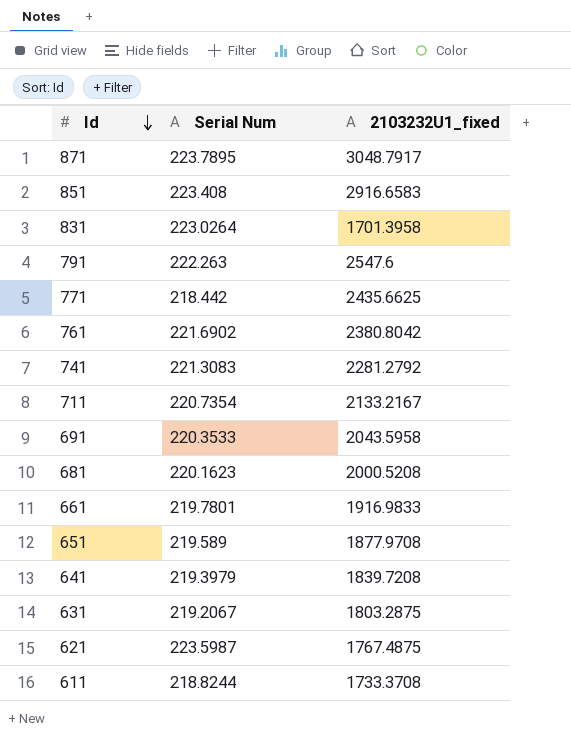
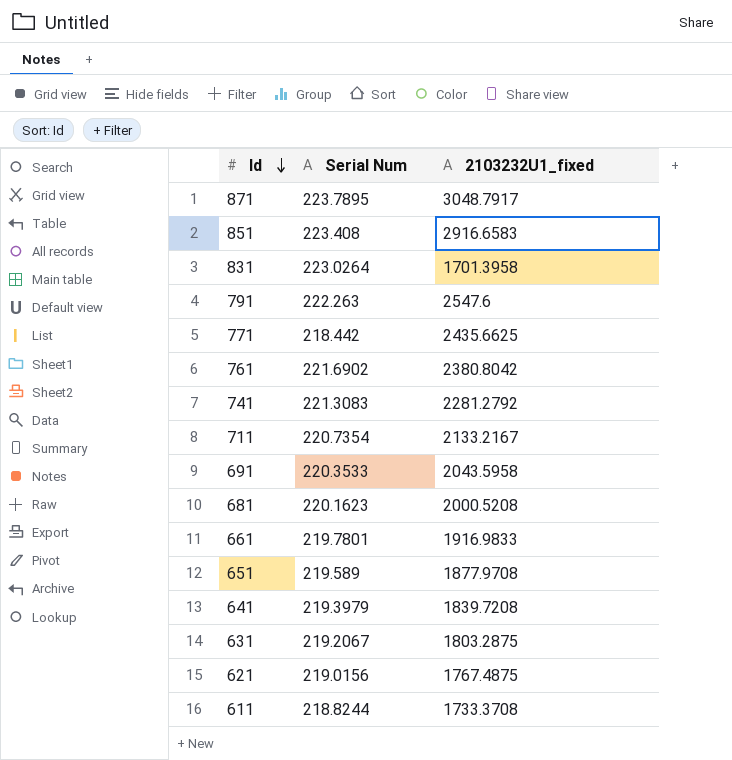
621 | Serial Num: 223.5987 -> 219.0156

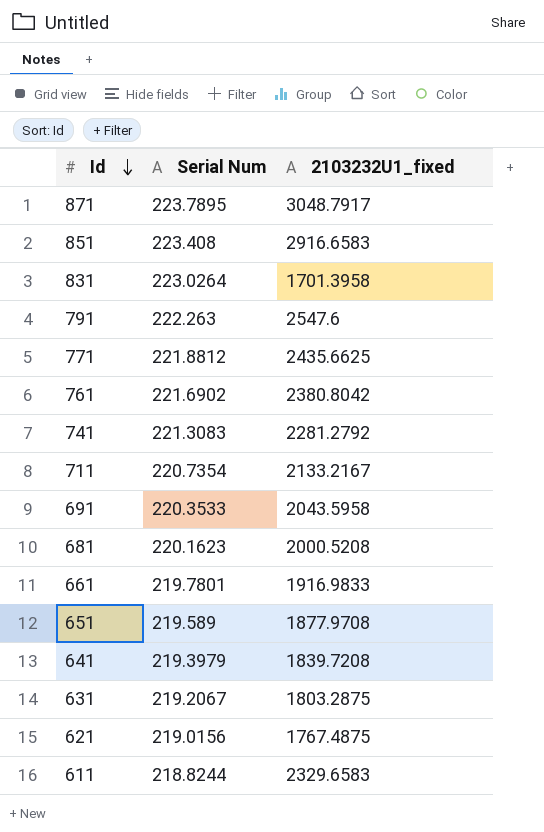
771 | Serial Num: 218.442 -> 221.8812
611 | 2103232U1_fixed: 1733.3708 -> 2329.6583

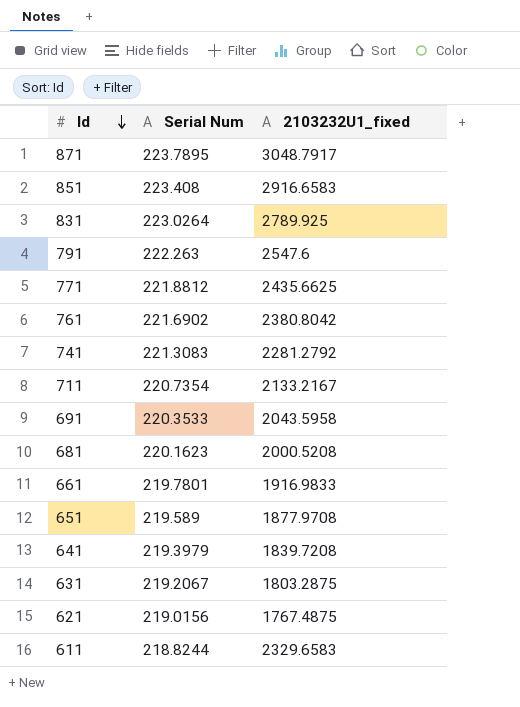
831 | 2103232U1_fixed: 1701.3958 -> 2789.925

